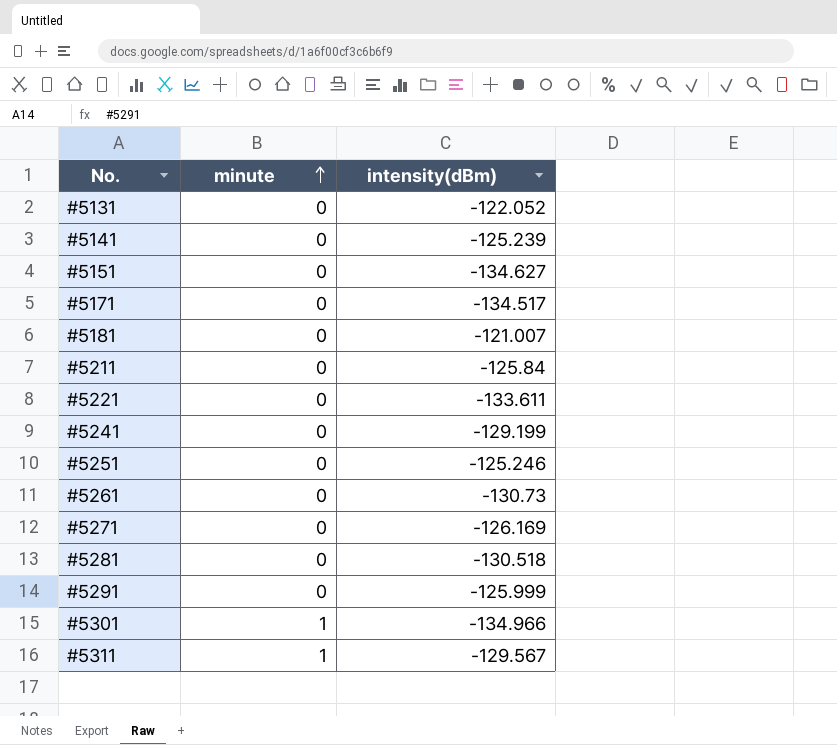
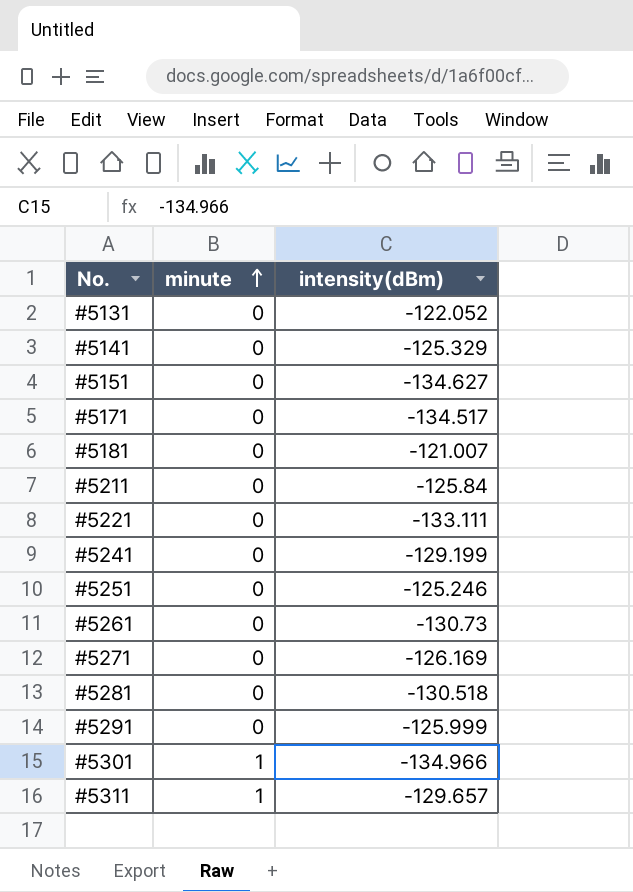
#5141 | intensity(dBm): -125.239 -> -125.329
#5221 | intensity(dBm): -133.611 -> -133.111
#5311 | intensity(dBm): -129.567 -> -129.657

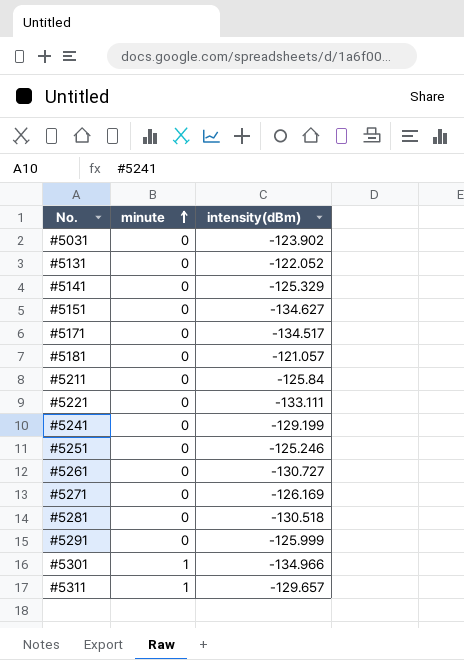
row #5031: none -> 0 | -123.902
#5181 | intensity(dBm): -121.007 -> -121.057
#5261 | intensity(dBm): -130.73 -> -130.727

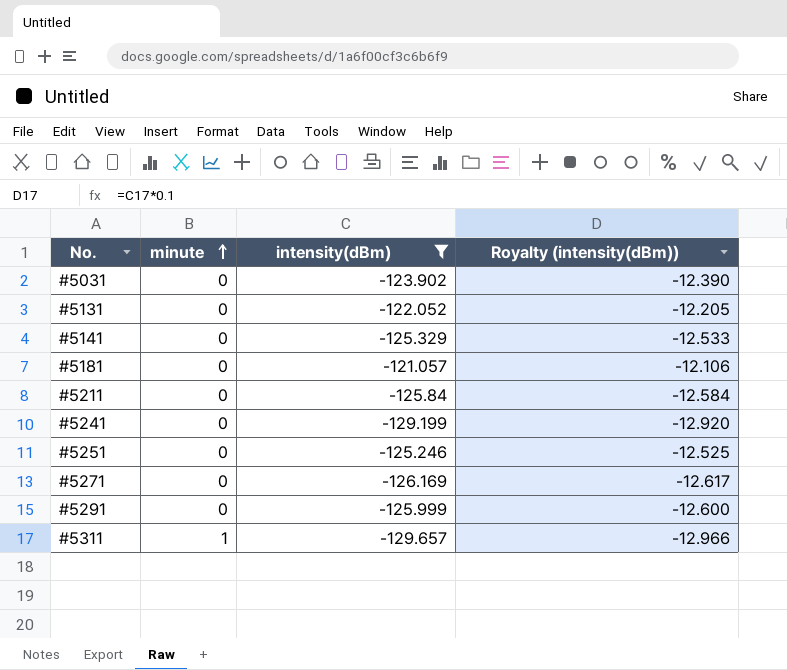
filter: none -> intensity(dBm) >= -129.657
column Royalty (intensity(dBm)) | formula: none -> [intensity(dBm)] * 0.1

